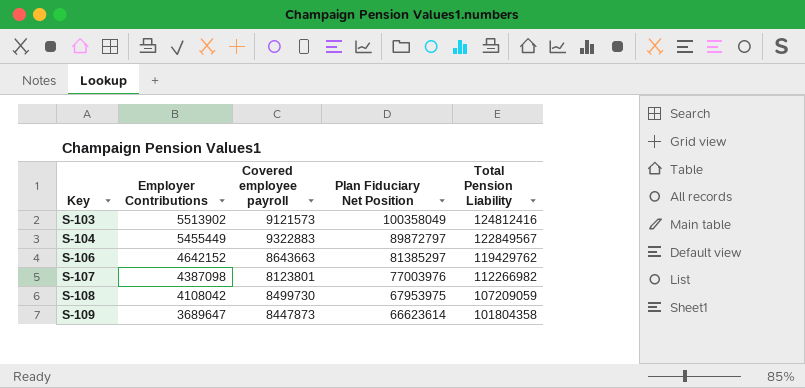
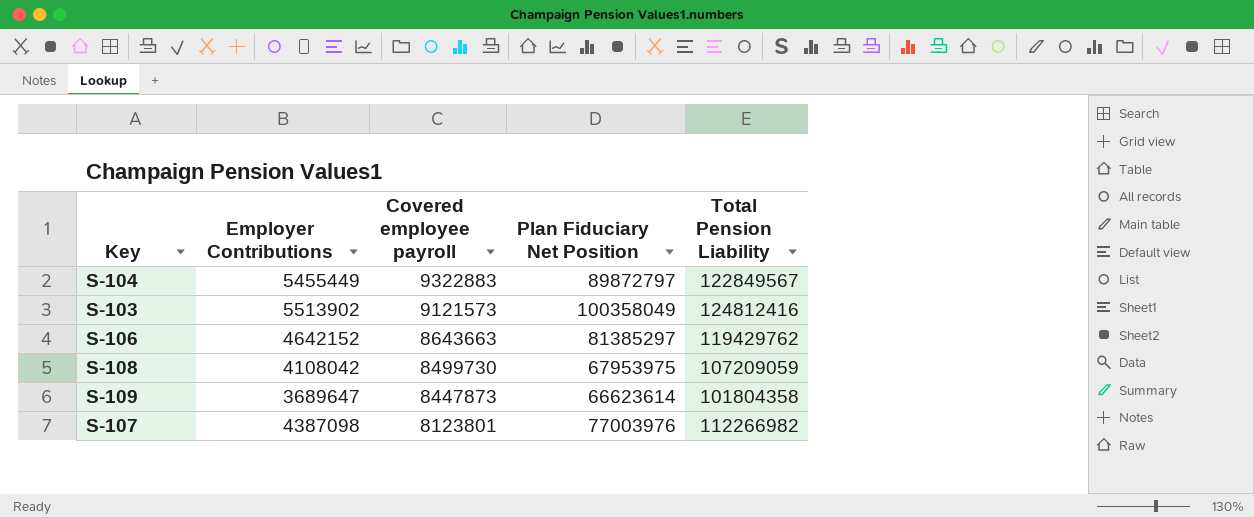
row order: Key ascending -> Covered employee payroll descending

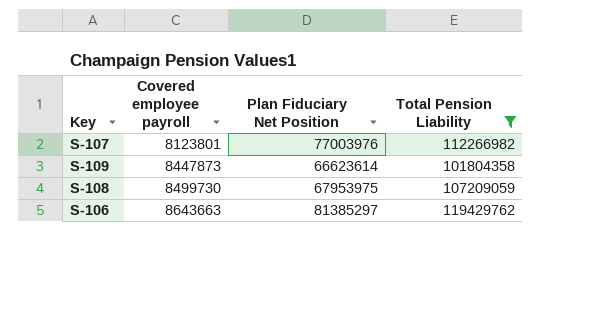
filter: none -> Total Pension Liability <= 119429762
row order: Covered employee payroll descending -> Covered employee payroll ascending
column Employer Contributions | position: 2 -> none

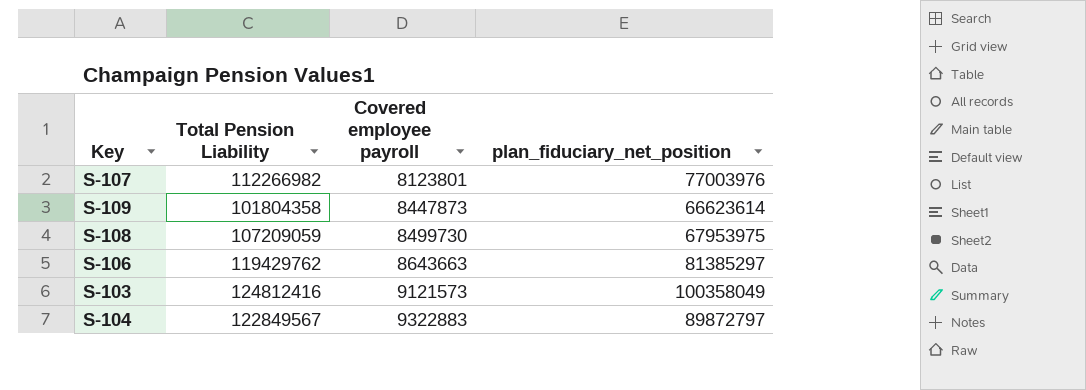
filter: Total Pension Liability <= 119429762 -> none
column Total Pension Liability | position: 4 -> 2
column name: Plan Fiduciary Net Position -> plan_fiduciary_net_position

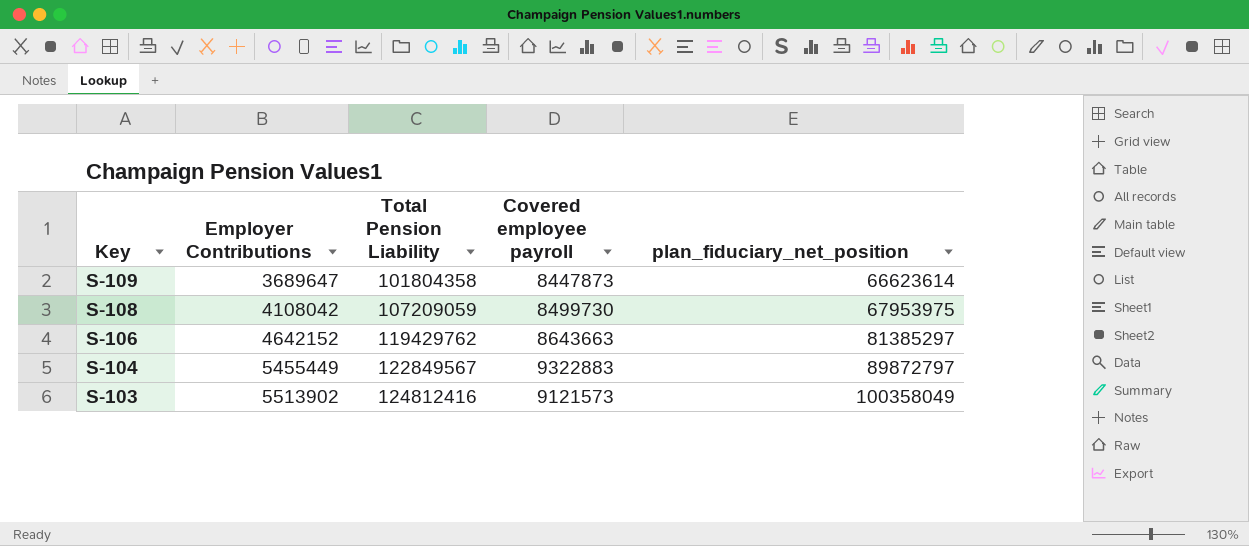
row order: Covered employee payroll ascending -> Key descending
column Employer Contributions | position: none -> 2
row S-107: 112266982 | 8123801 | 77003976 -> none

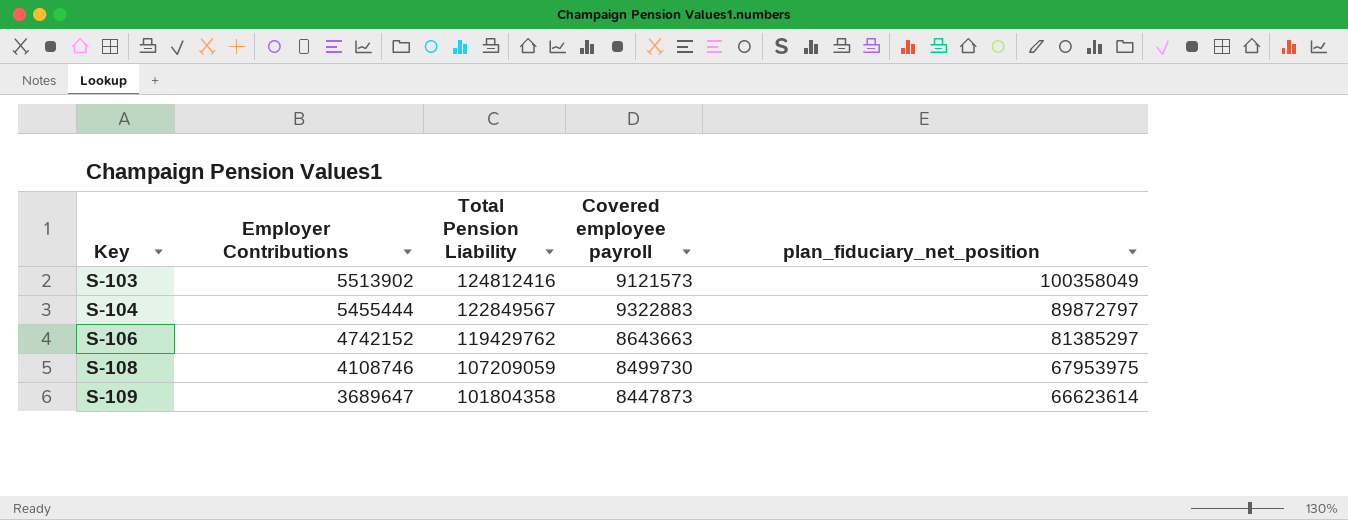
row order: Key descending -> Key ascending
S-104 | Employer Contributions: 5455449 -> 5455444
S-106 | Employer Contributions: 4642152 -> 4742152
S-108 | Employer Contributions: 4108042 -> 4108746

